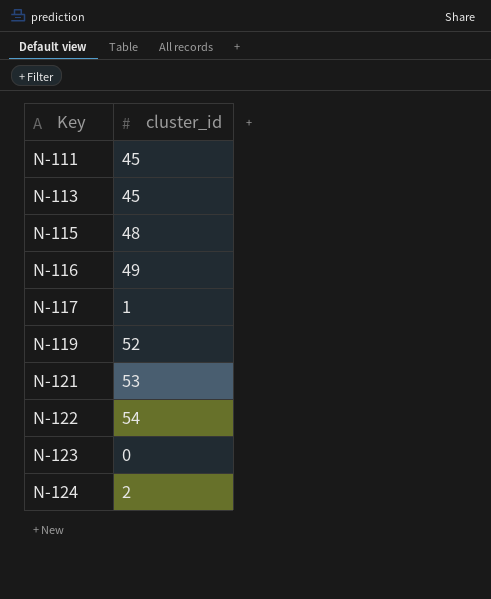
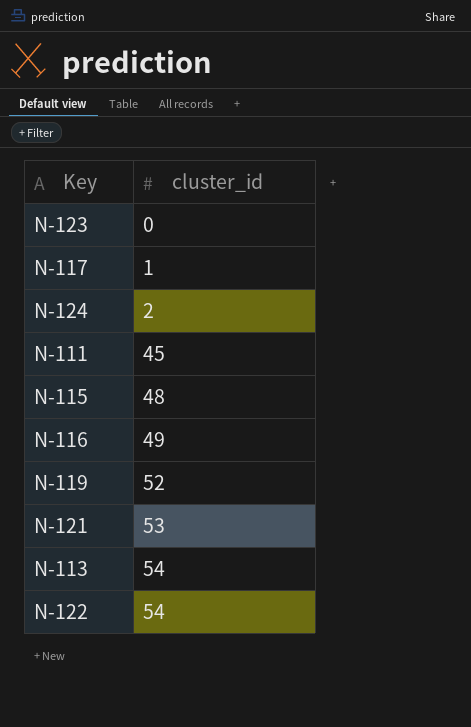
row order: Key ascending -> cluster_id ascending
N-113 | cluster_id: 45 -> 54

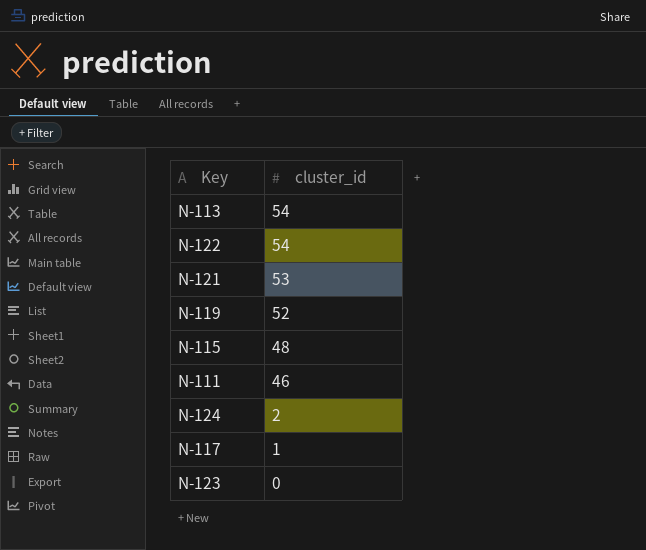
row order: cluster_id ascending -> cluster_id descending
row N-116: 49 -> none
N-111 | cluster_id: 45 -> 46

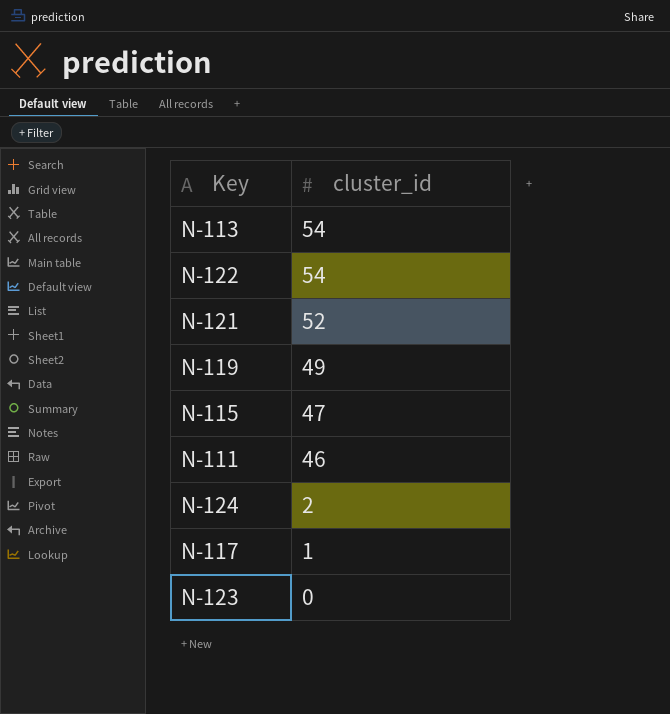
N-121 | cluster_id: 53 -> 52
N-119 | cluster_id: 52 -> 49
N-115 | cluster_id: 48 -> 47

